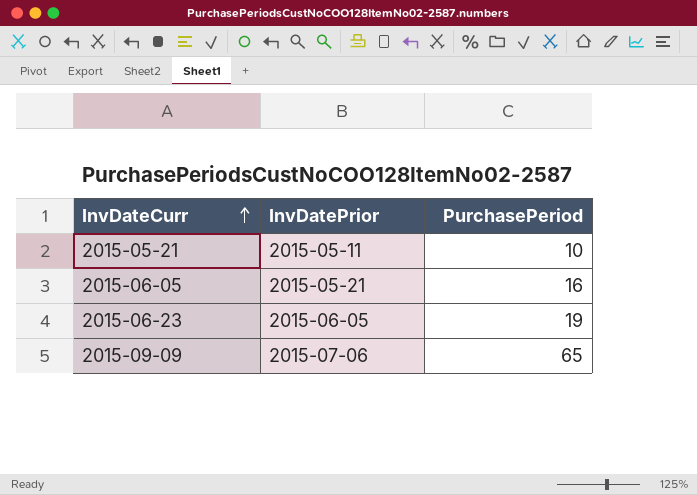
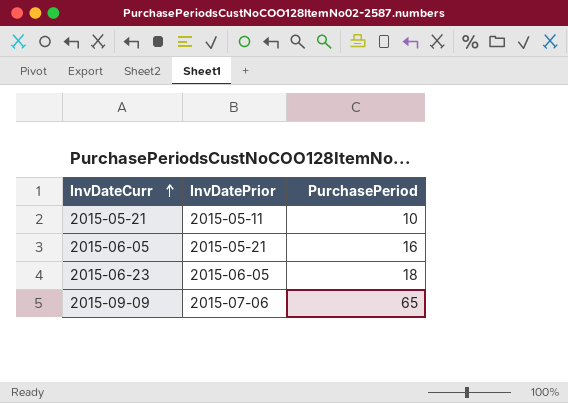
2015-06-23 | PurchasePeriod: 19 -> 18

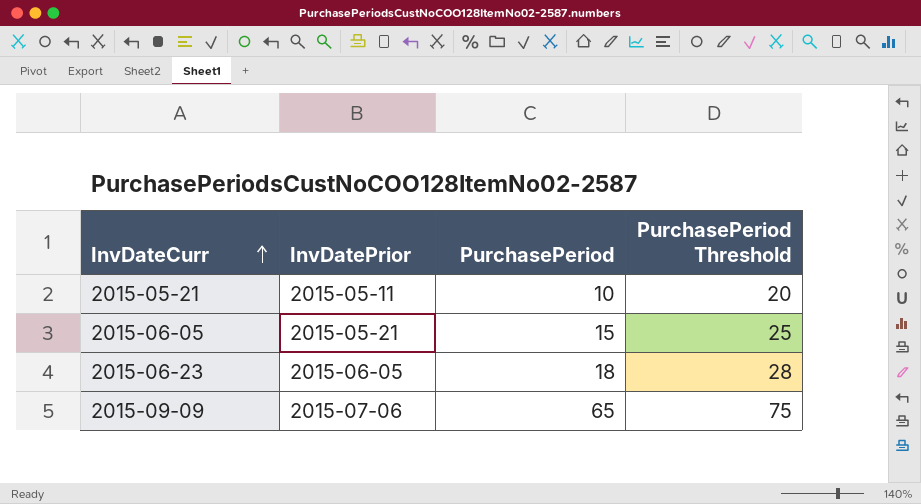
column PurchasePeriod Threshold | formula: none -> [PurchasePeriod] + 10
2015-06-05 | PurchasePeriod: 16 -> 15

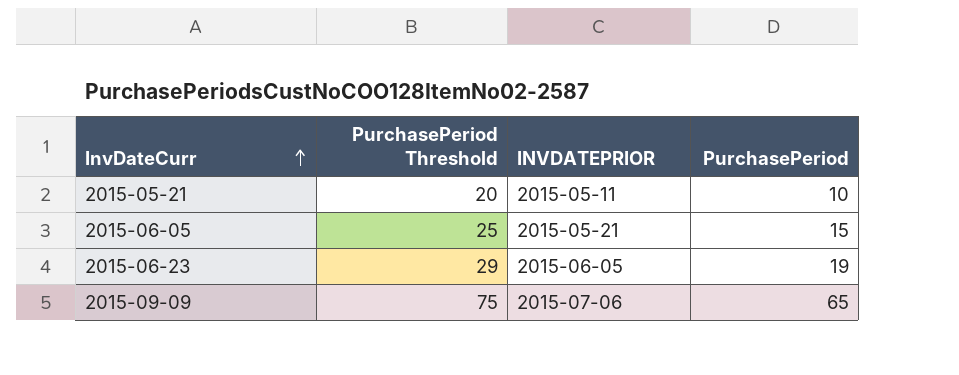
column PurchasePeriod Threshold | position: 4 -> 2
column name: InvDatePrior -> INVDATEPRIOR
2015-06-23 | PurchasePeriod Threshold: 28 -> 29
2015-06-23 | PurchasePeriod: 18 -> 19

